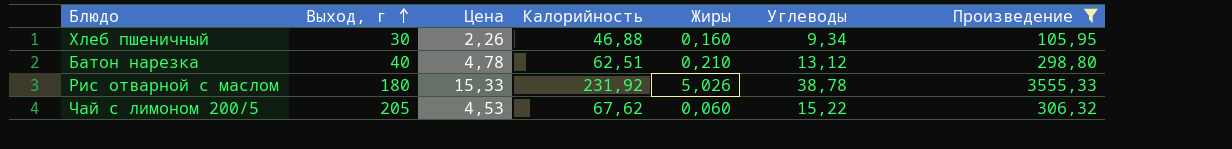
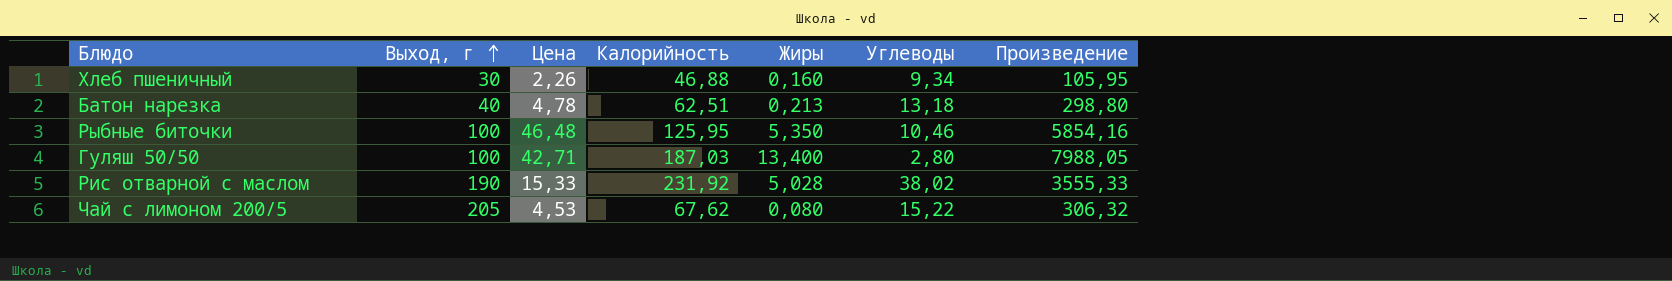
filter: Произведение <= 3555,33 -> none
Батон нарезка | Жиры: 0,210 -> 0,213
Батон нарезка | Углеводы: 13,12 -> 13,18
Рис отварной с маслом | Выход, г: 180 -> 190
Рис отварной с маслом | Жиры: 5,026 -> 5,028
Рис отварной с маслом | Углеводы: 38,78 -> 38,02
Чай с лимоном 200/5 | Жиры: 0,060 -> 0,080

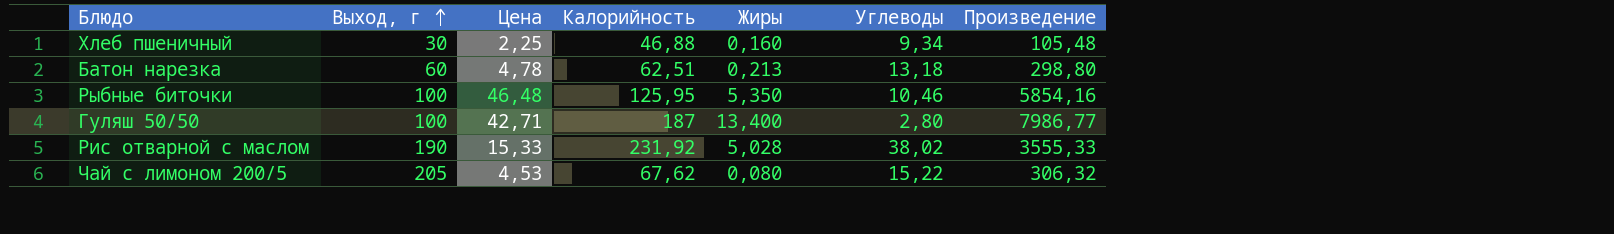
Хлеб пшеничный | Цена: 2,26 -> 2,25
Хлеб пшеничный | Произведение: 105,95 -> 105,48
Батон нарезка | Выход, г: 40 -> 60
Гуляш 50/50 | Калорийность: 187,03 -> 187
Гуляш 50/50 | Произведение: 7988,05 -> 7986,77

